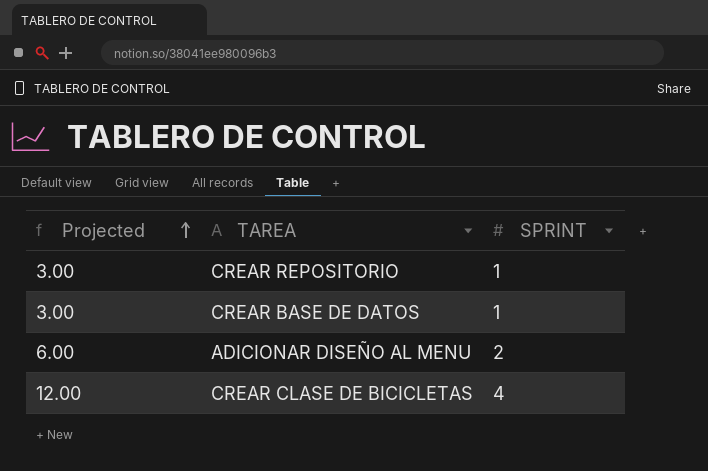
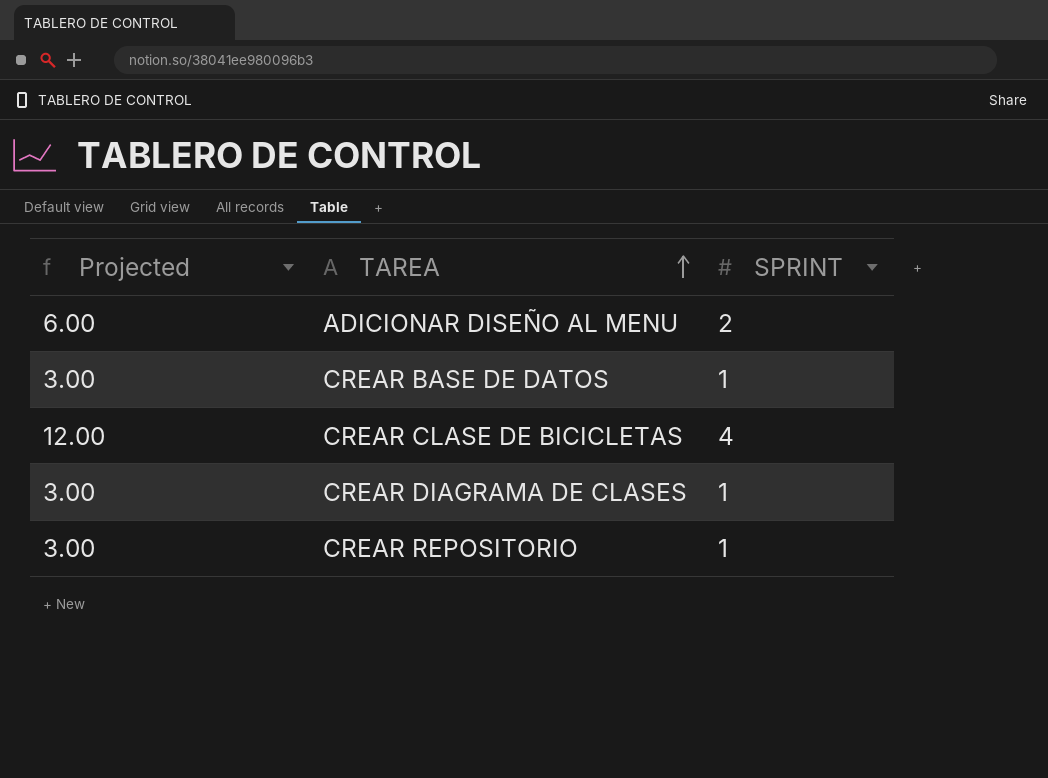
row order: Projected ascending -> TAREA ascending
row CREAR DIAGRAMA DE CLASES: none -> 3.00 | 1

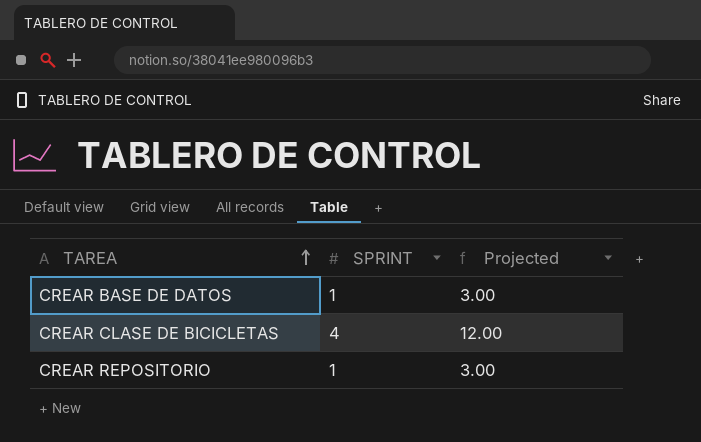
column Projected | position: 1 -> 3
row ADICIONAR DISEÑO AL MENU: 6.00 | 2 -> none
row CREAR DIAGRAMA DE CLASES: 3.00 | 1 -> none

